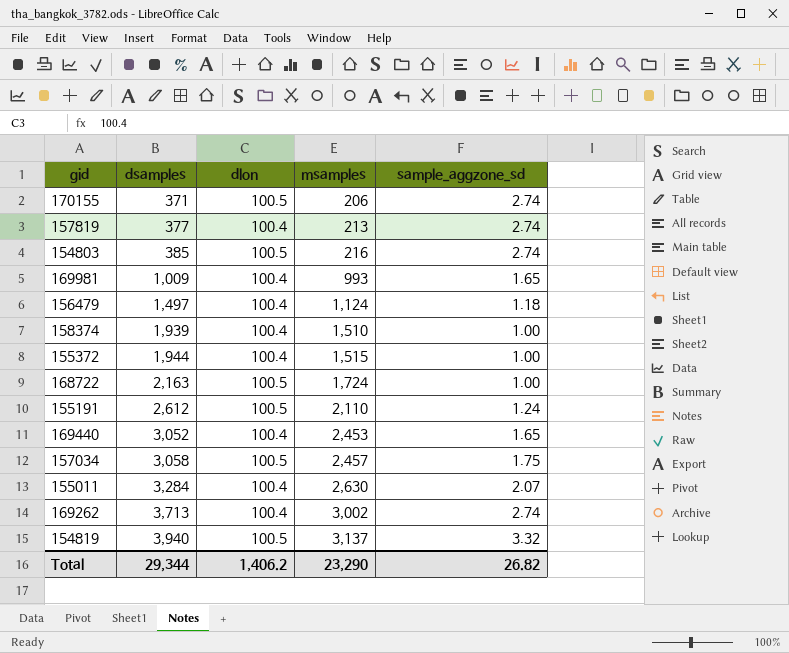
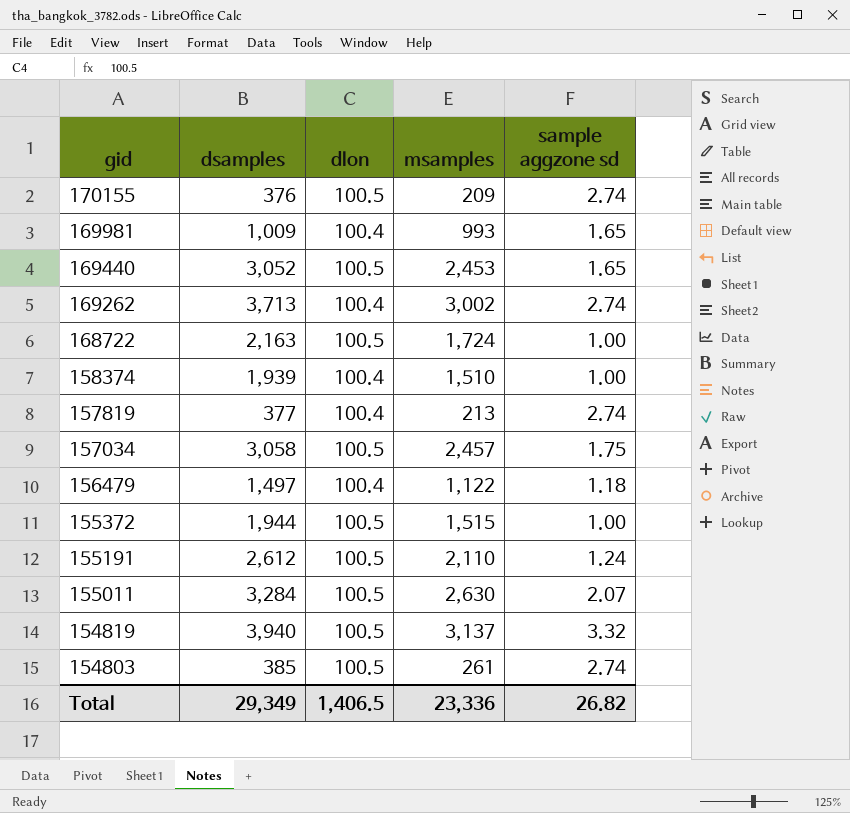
row order: dsamples ascending -> gid descending
column name: sample_aggzone_sd -> sample aggzone sd
170155 | dsamples: 371 -> 376
170155 | msamples: 206 -> 209
169440 | dlon: 100.4 -> 100.5
156479 | msamples: 1,124 -> 1,122
155372 | dlon: 100.4 -> 100.5
155011 | dlon: 100.4 -> 100.5
154803 | msamples: 216 -> 261
Total | dsamples: 29,344 -> 29,349
Total | dlon: 1,406.2 -> 1,406.5
Total | msamples: 23,290 -> 23,336

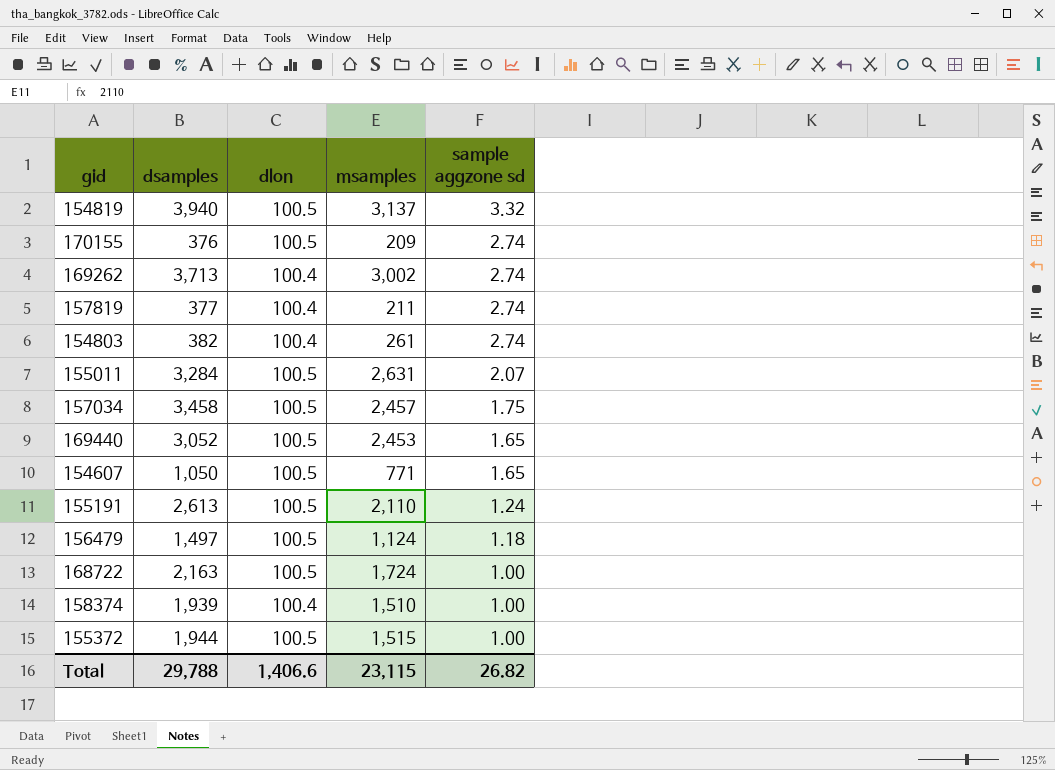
row order: gid descending -> sample aggzone sd descending
row 169981: 1,009 | 100.4 | 993 | 1.65 -> none
157819 | msamples: 213 -> 211
154803 | dsamples: 385 -> 382
154803 | dlon: 100.5 -> 100.4
155011 | msamples: 2,630 -> 2,631
157034 | dsamples: 3,058 -> 3,458
row 154607: none -> 1,050 | 100.5 | 771 | 1.65
155191 | dsamples: 2,612 -> 2,613
156479 | dlon: 100.4 -> 100.5
156479 | msamples: 1,122 -> 1,124
Total | dsamples: 29,349 -> 29,788
Total | dlon: 1,406.5 -> 1,406.6
Total | msamples: 23,336 -> 23,115

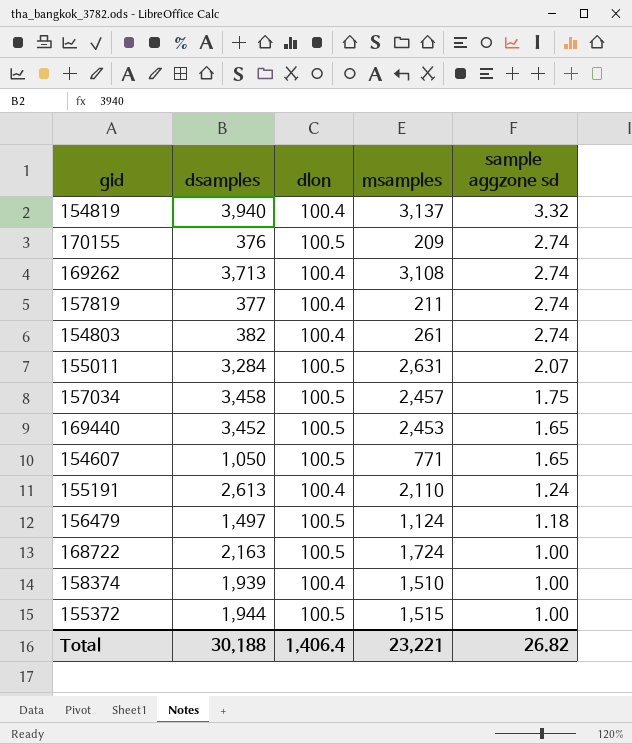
154819 | dlon: 100.5 -> 100.4
169262 | msamples: 3,002 -> 3,108
169440 | dsamples: 3,052 -> 3,452
155191 | dlon: 100.5 -> 100.4
Total | dsamples: 29,788 -> 30,188
Total | dlon: 1,406.6 -> 1,406.4
Total | msamples: 23,115 -> 23,221

